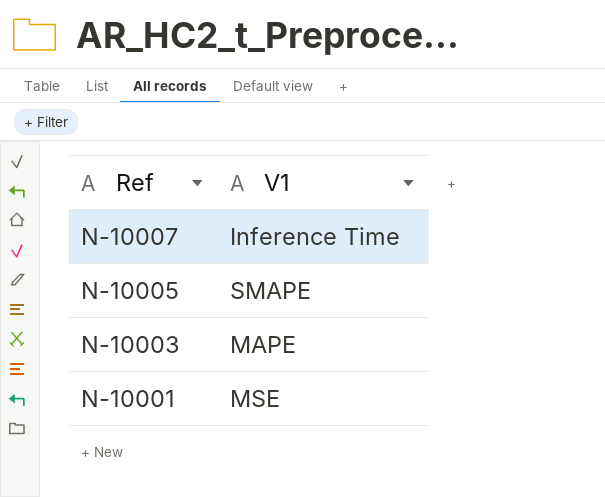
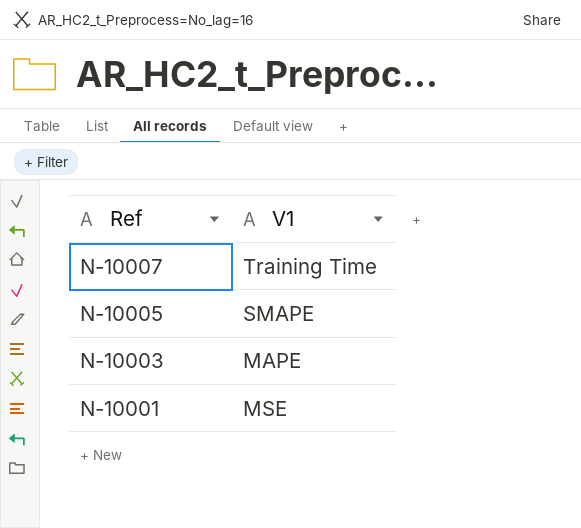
N-10007 | V1: Inference Time -> Training Time

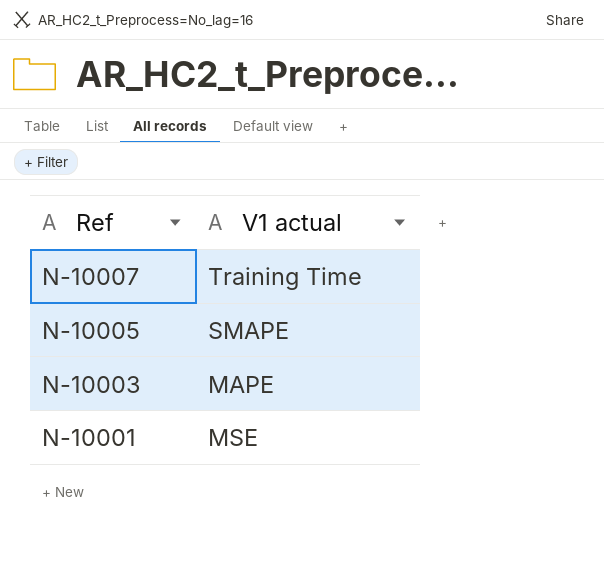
column name: V1 -> V1 actual

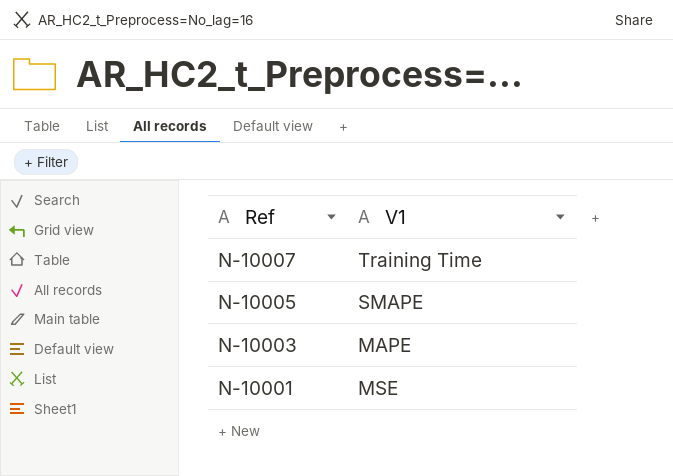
column name: V1 actual -> V1

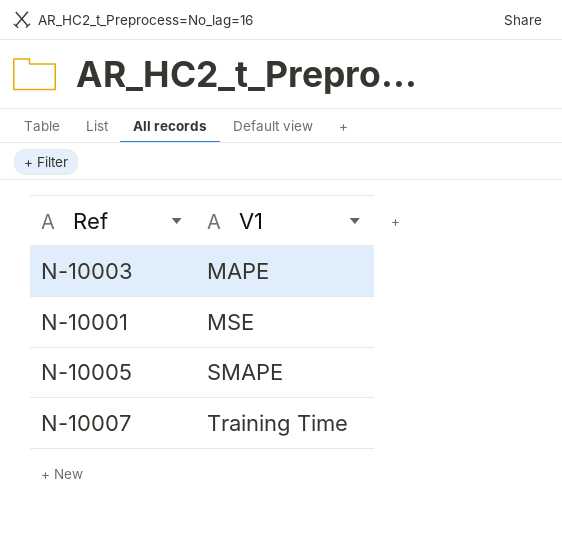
row order: Ref descending -> V1 ascending

